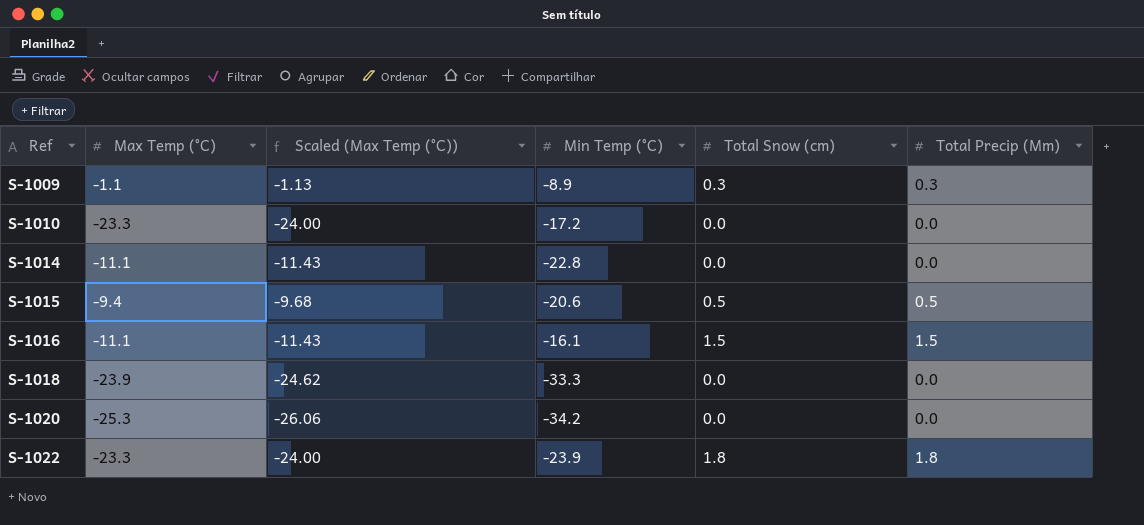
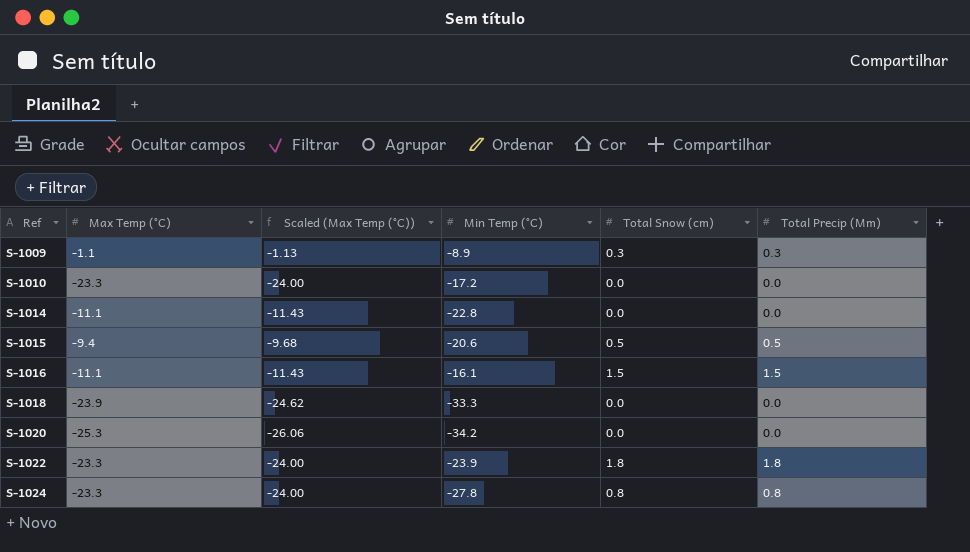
row S-1024: none -> -23.3 | -24.00 | -27.8 | 0.8 | 0.8

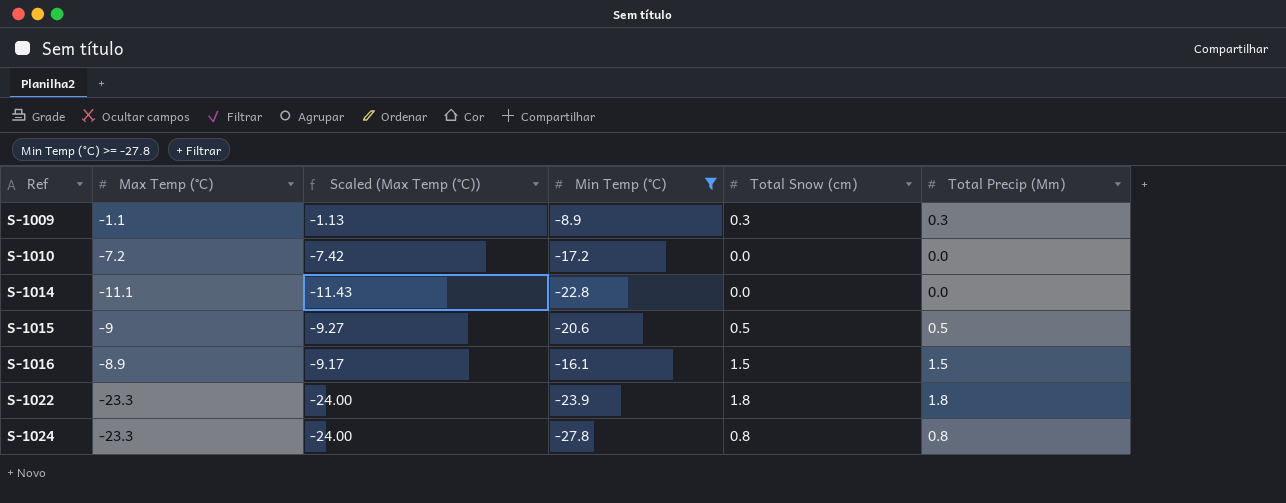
filter: none -> Min Temp (°C) >= -27.8
S-1010 | Max Temp (°C): -23.3 -> -7.2
S-1010 | Scaled (Max Temp (°C)): -24.00 -> -7.42
S-1015 | Max Temp (°C): -9.4 -> -9
S-1015 | Scaled (Max Temp (°C)): -9.68 -> -9.27
S-1016 | Max Temp (°C): -11.1 -> -8.9
S-1016 | Scaled (Max Temp (°C)): -11.43 -> -9.17

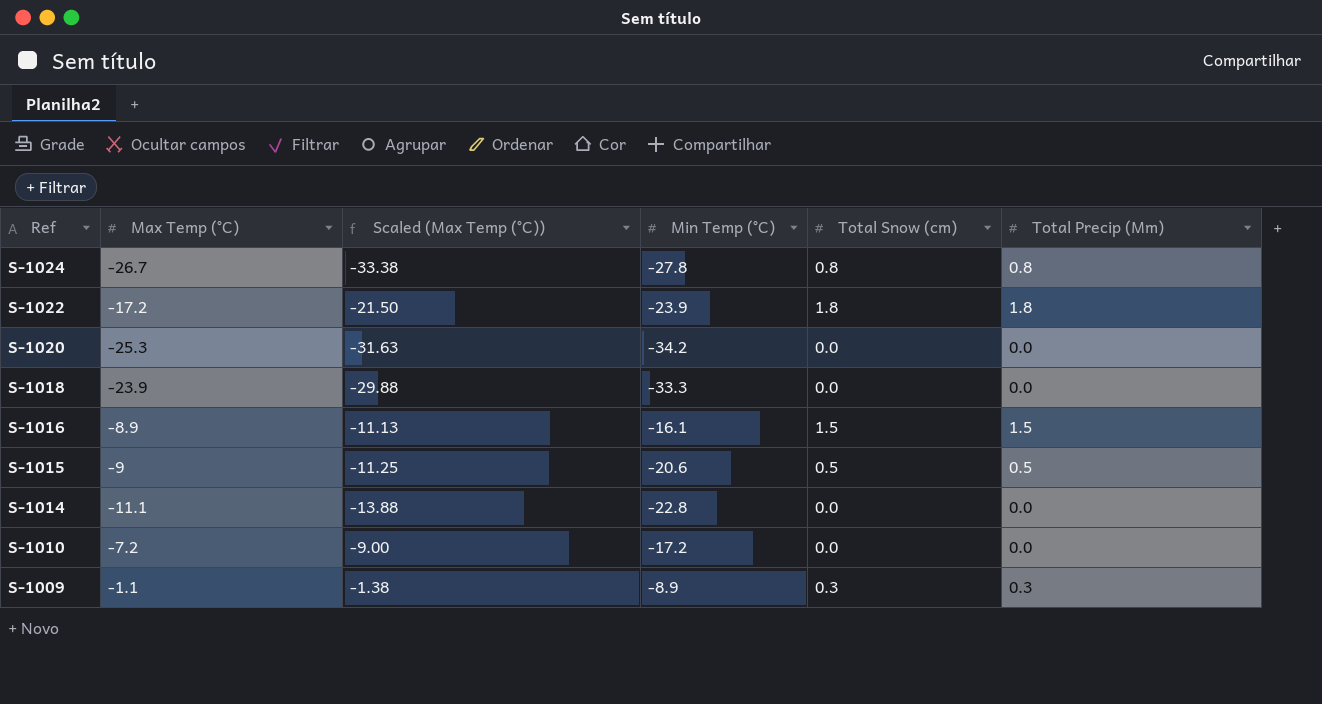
filter: Min Temp (°C) >= -27.8 -> none
row order: Ref ascending -> Ref descending
column Scaled (Max Temp (°C)) | formula: [Max Temp (°C)] * 1.03 -> [Max Temp (°C)] * 1.25
S-1024 | Max Temp (°C): -23.3 -> -26.7
S-1022 | Max Temp (°C): -23.3 -> -17.2

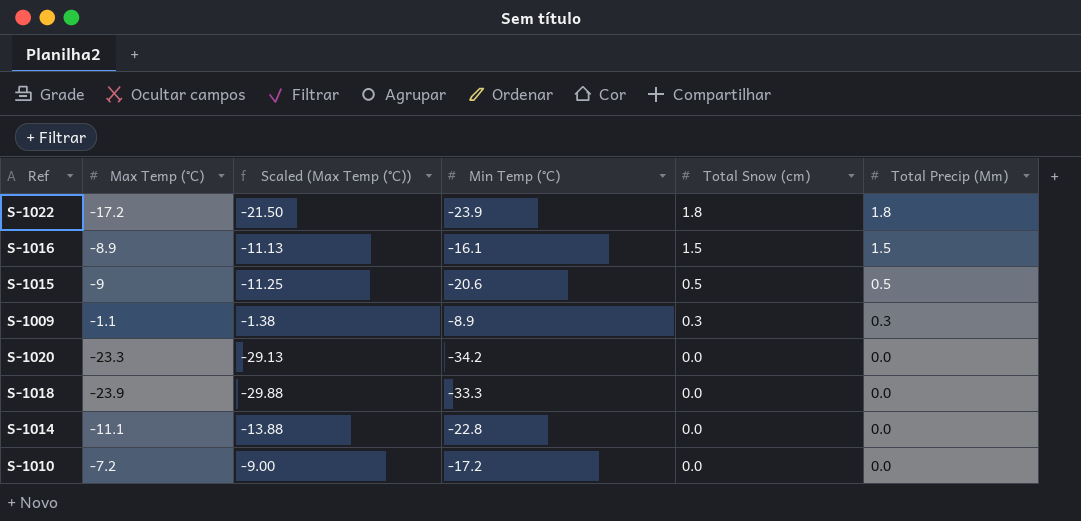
row order: Ref descending -> Total Snow (cm) descending
row S-1024: -26.7 | -33.38 | -27.8 | 0.8 | 0.8 -> none
S-1020 | Max Temp (°C): -25.3 -> -23.3
S-1020 | Scaled (Max Temp (°C)): -31.63 -> -29.13

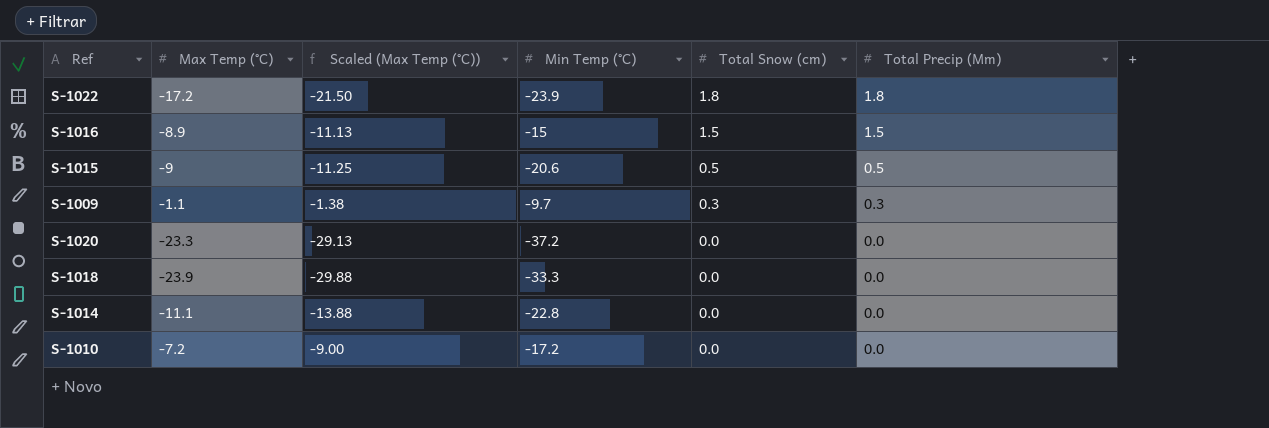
S-1016 | Min Temp (°C): -16.1 -> -15
S-1009 | Min Temp (°C): -8.9 -> -9.7
S-1020 | Min Temp (°C): -34.2 -> -37.2

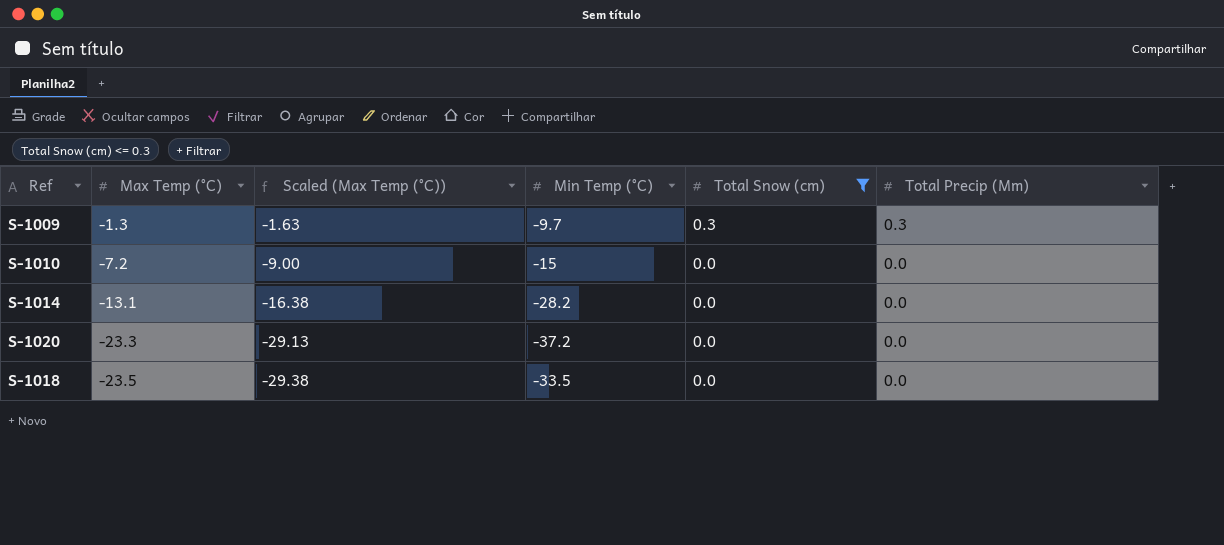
filter: none -> Total Snow (cm) <= 0.3
row order: Total Snow (cm) descending -> Max Temp (°C) descending
S-1009 | Max Temp (°C): -1.1 -> -1.3
S-1009 | Scaled (Max Temp (°C)): -1.38 -> -1.63
S-1010 | Min Temp (°C): -17.2 -> -15
S-1014 | Max Temp (°C): -11.1 -> -13.1
S-1014 | Scaled (Max Temp (°C)): -13.88 -> -16.38
S-1014 | Min Temp (°C): -22.8 -> -28.2
S-1018 | Max Temp (°C): -23.9 -> -23.5
S-1018 | Scaled (Max Temp (°C)): -29.88 -> -29.38
S-1018 | Min Temp (°C): -33.3 -> -33.5

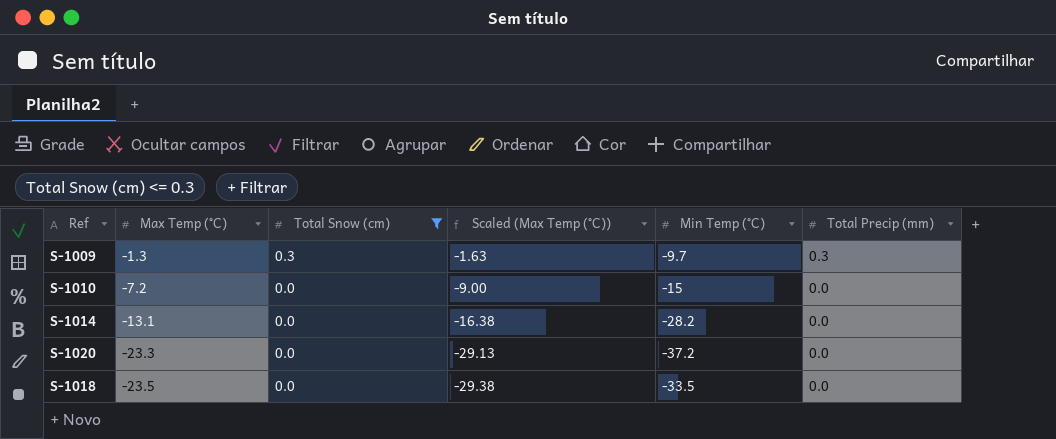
column Total Snow (cm) | position: 5 -> 3
column name: Total Precip (Mm) -> Total Precip (mm)

